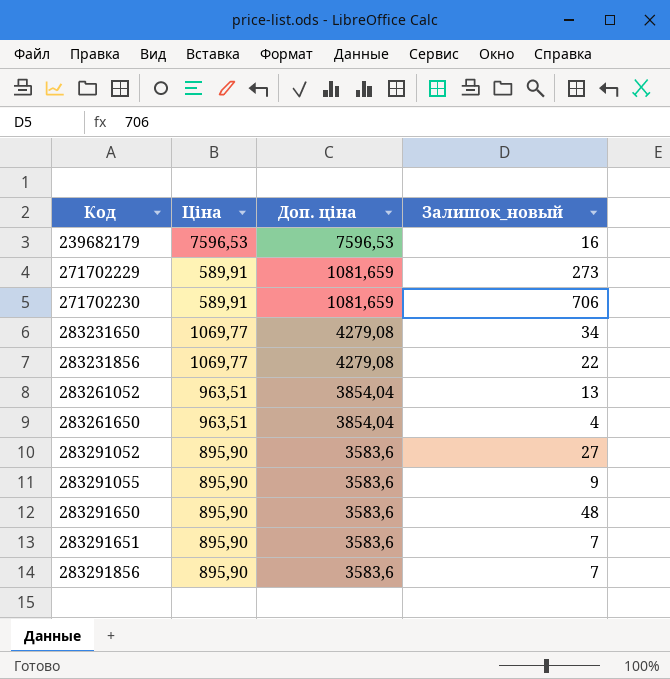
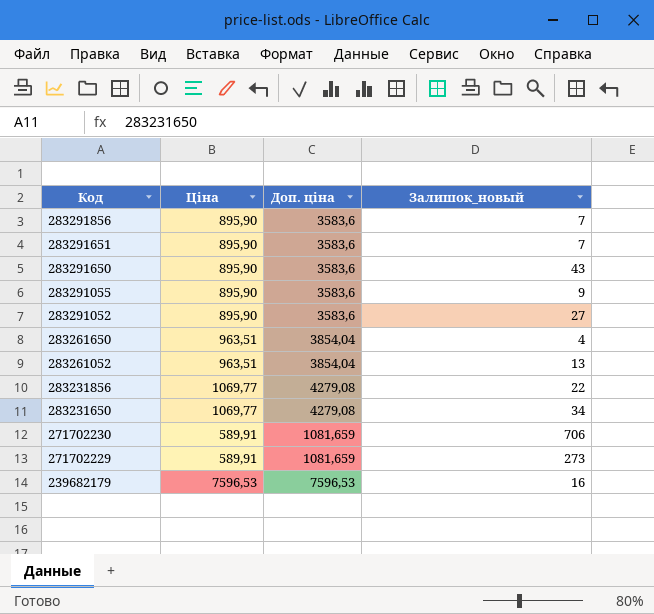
row order: Код ascending -> Код descending
283291650 | Залишок_новый: 48 -> 43

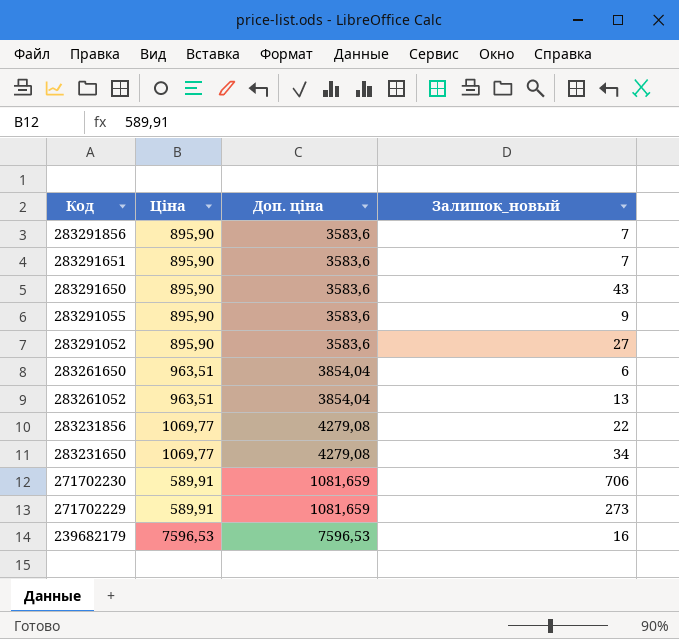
283261650 | Залишок_новый: 4 -> 6

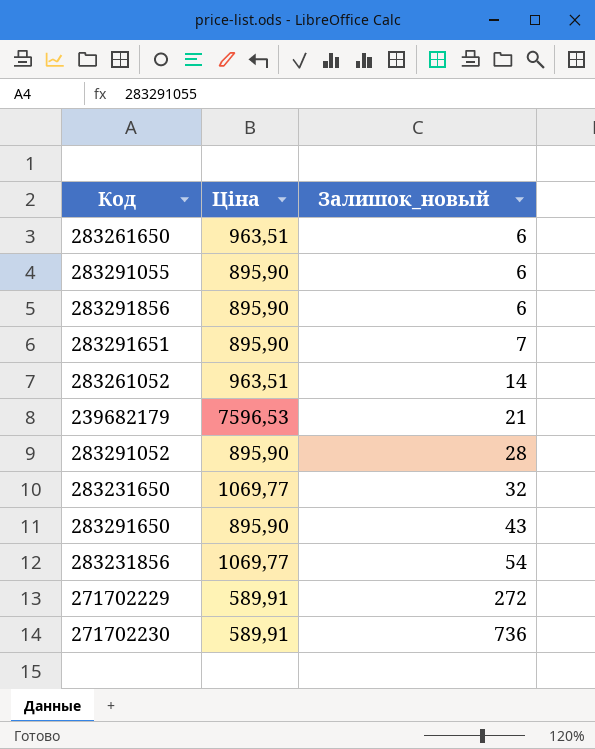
row order: Код descending -> Залишок_новый ascending
column Доп. ціна | position: 3 -> none
283291055 | Залишок_новый: 9 -> 6
283291856 | Залишок_новый: 7 -> 6
283261052 | Залишок_новый: 13 -> 14
239682179 | Залишок_новый: 16 -> 21
283291052 | Залишок_новый: 27 -> 28
283231650 | Залишок_новый: 34 -> 32
283231856 | Залишок_новый: 22 -> 54
271702229 | Залишок_новый: 273 -> 272
271702230 | Залишок_новый: 706 -> 736

